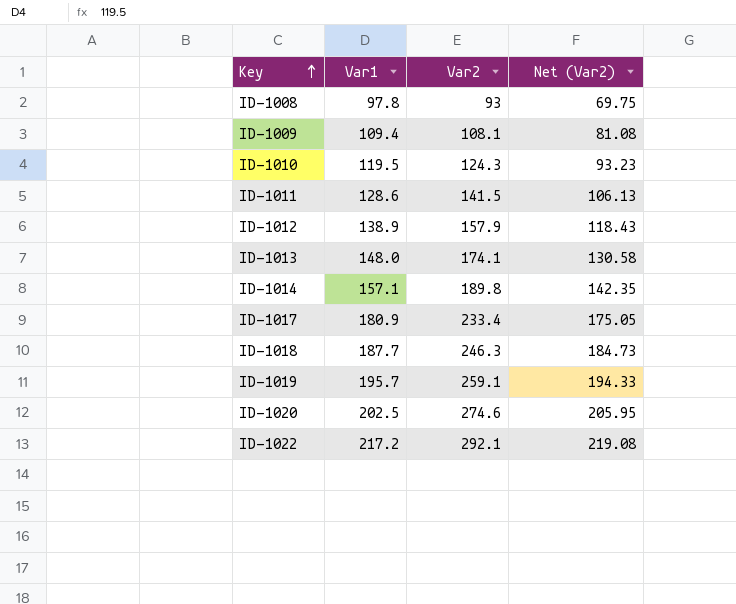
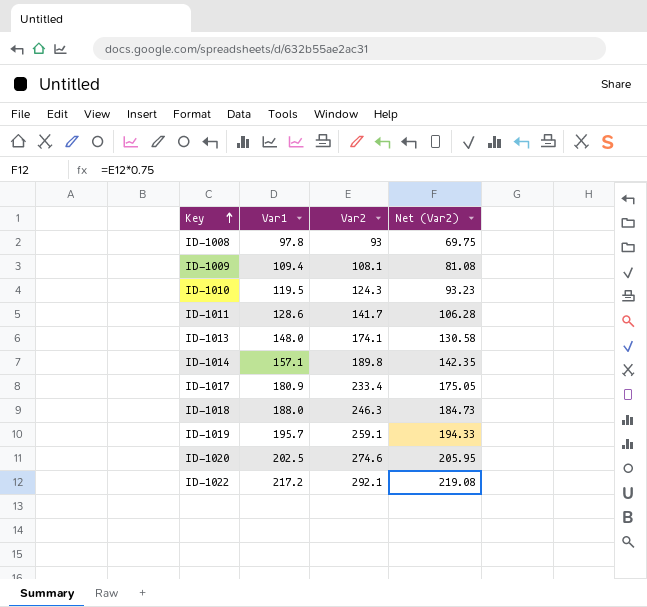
row ID-1012: 138.9 | 157.9 | 118.43 -> none
ID-1011 | Var2: 141.5 -> 141.7
ID-1011 | Net (Var2): 106.13 -> 106.28
ID-1018 | Var1: 187.7 -> 188.0

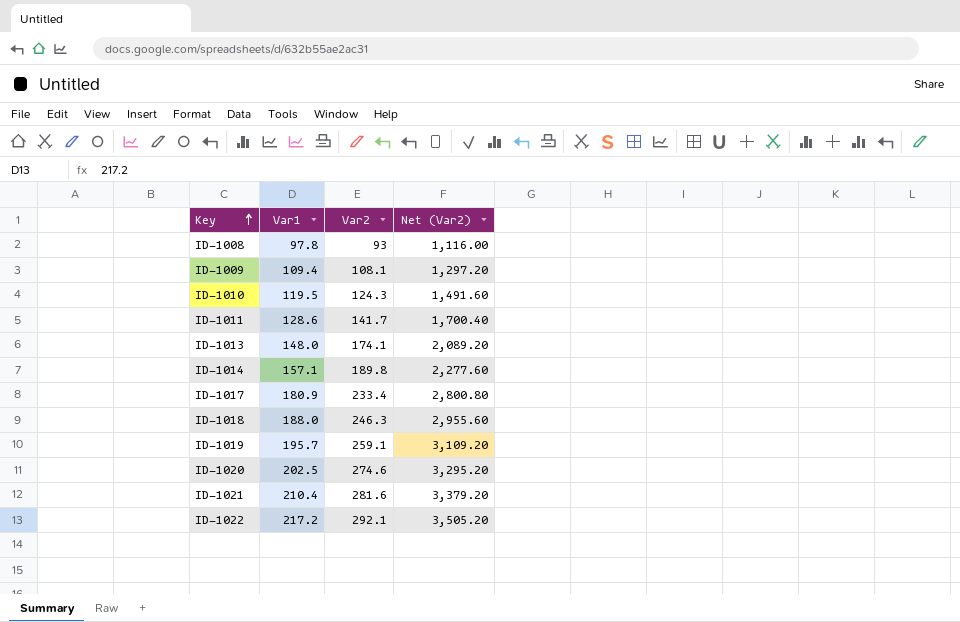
column Net (Var2) | formula: [Var2] * 0.75 -> [Var2] * 12
row ID-1021: none -> 210.4 | 281.6 | 3,379.20

